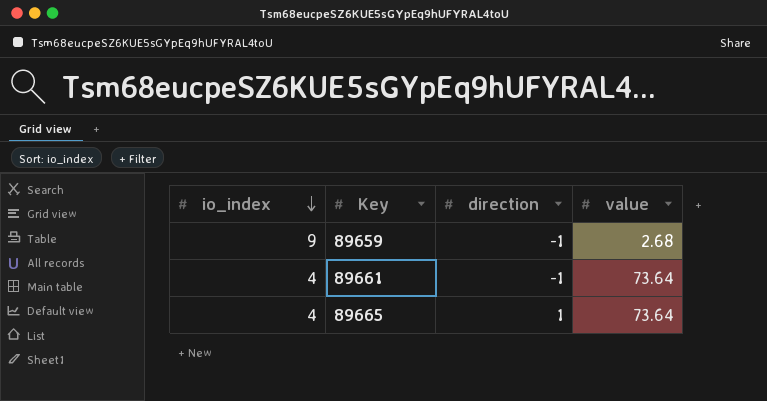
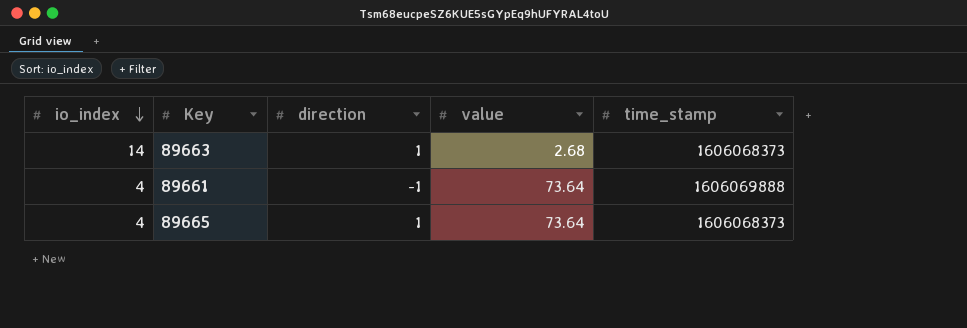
column time_stamp | position: none -> 5
row 89659: 9 | -1 | 2.68 -> none
row 89663: none -> 14 | 1 | 2.68 | 1606068373

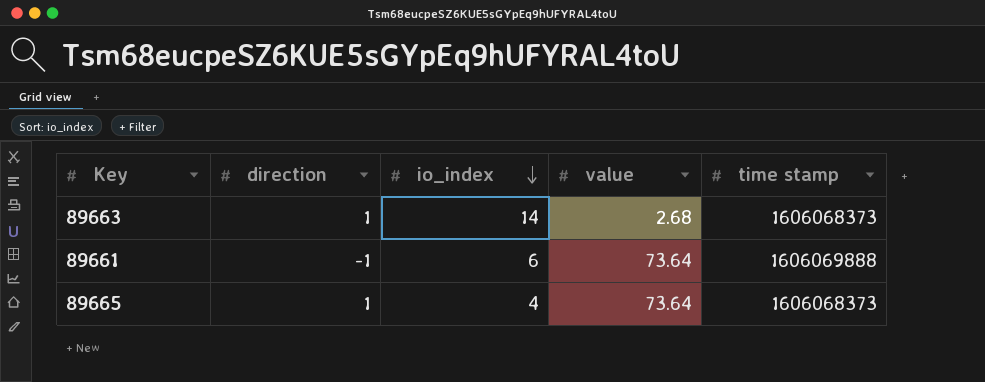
column io_index | position: 1 -> 3
column name: time_stamp -> time stamp
89661 | io_index: 4 -> 6

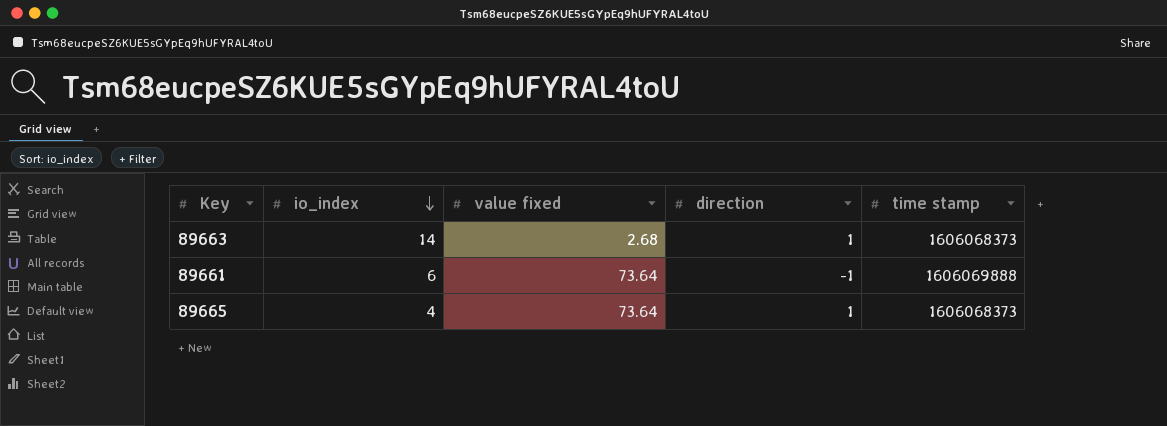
column name: value -> value fixed
column direction | position: 2 -> 4

